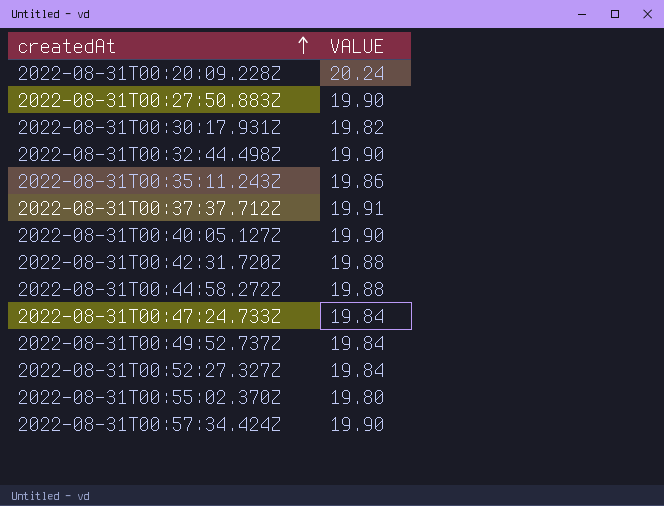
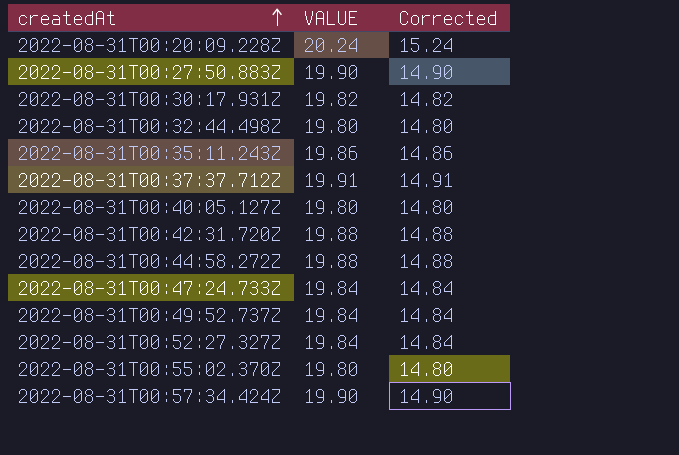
column Corrected | formula: none -> [VALUE] - 5
2022-08-31T00:32:44.498Z | VALUE: 19.90 -> 19.80
2022-08-31T00:40:05.127Z | VALUE: 19.90 -> 19.80

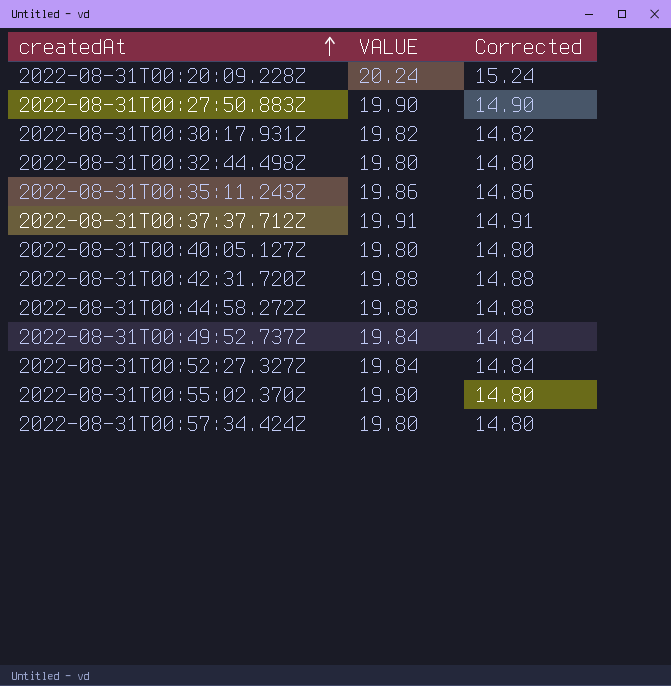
row 2022-08-31T00:47:24.733Z: 19.84 | 14.84 -> none
2022-08-31T00:57:34.424Z | VALUE: 19.90 -> 19.80
2022-08-31T00:57:34.424Z | Corrected: 14.90 -> 14.80

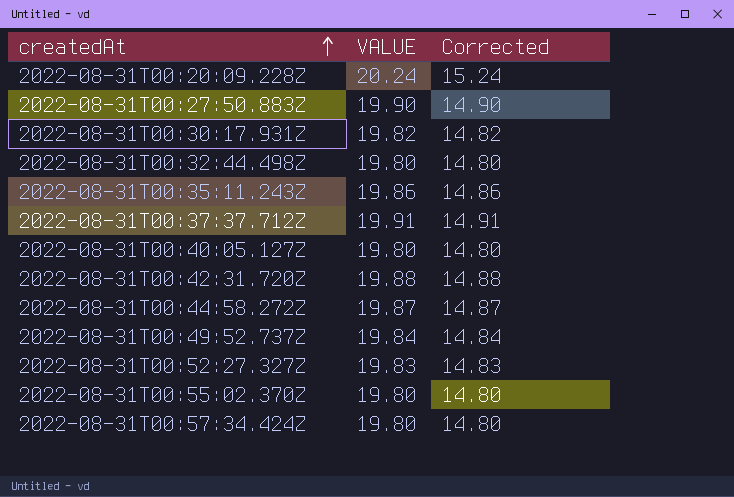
2022-08-31T00:44:58.272Z | VALUE: 19.88 -> 19.87
2022-08-31T00:44:58.272Z | Corrected: 14.88 -> 14.87
2022-08-31T00:52:27.327Z | VALUE: 19.84 -> 19.83
2022-08-31T00:52:27.327Z | Corrected: 14.84 -> 14.83

